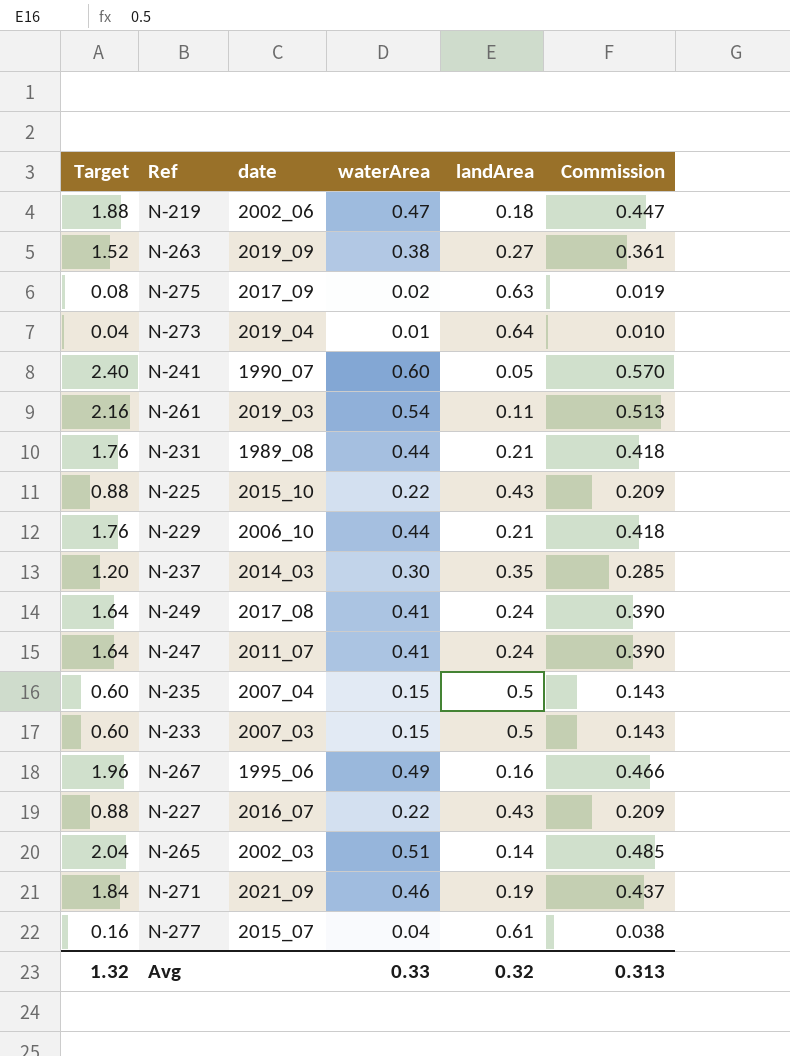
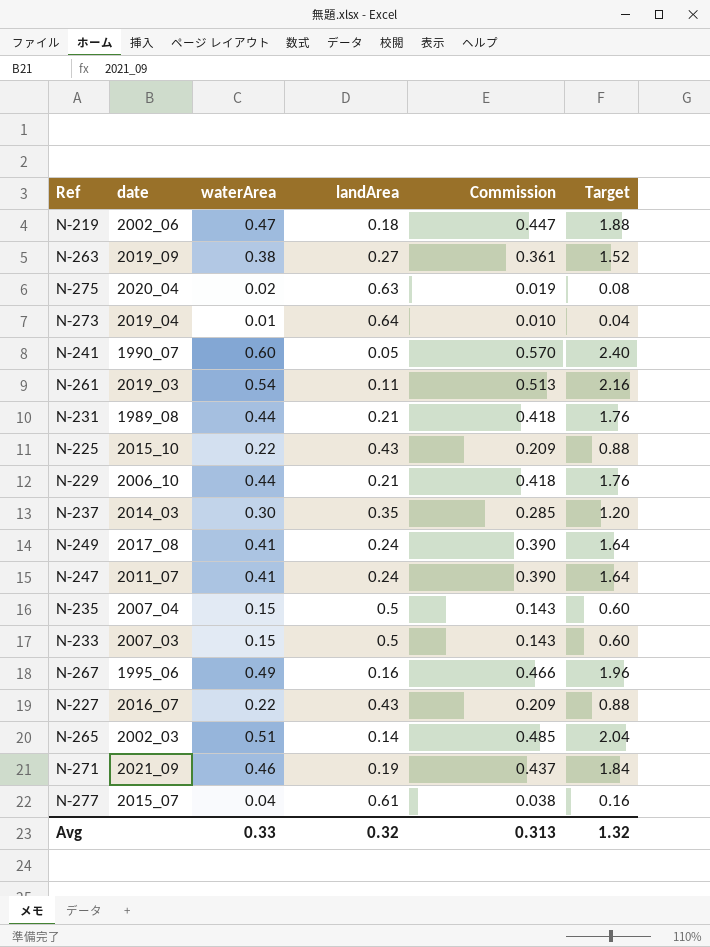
column Target | position: 1 -> 6
N-275 | date: 2017_09 -> 2020_04

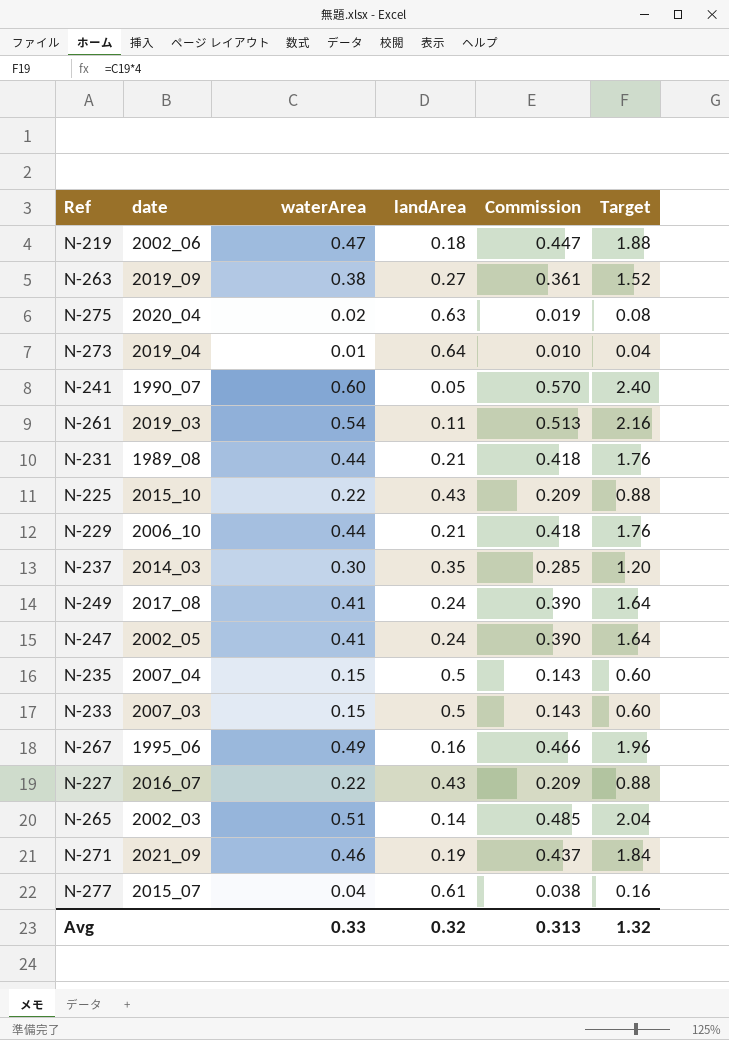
N-247 | date: 2011_07 -> 2002_05

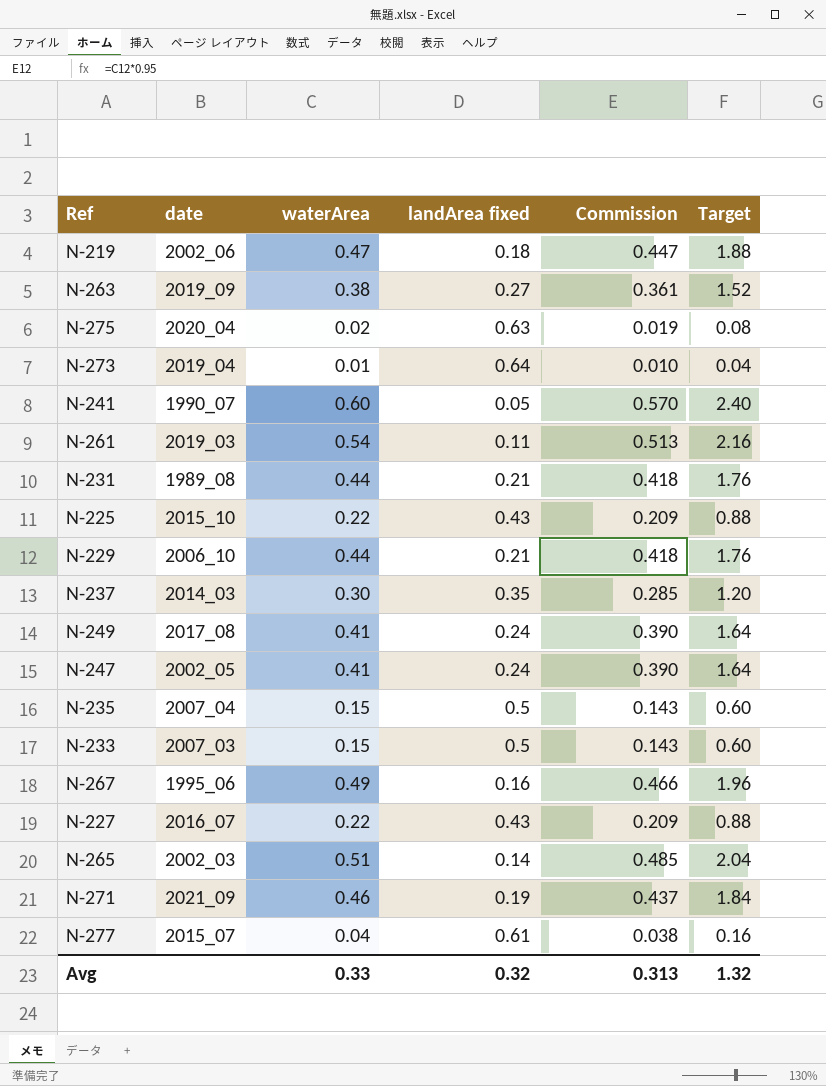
column name: landArea -> landArea fixed

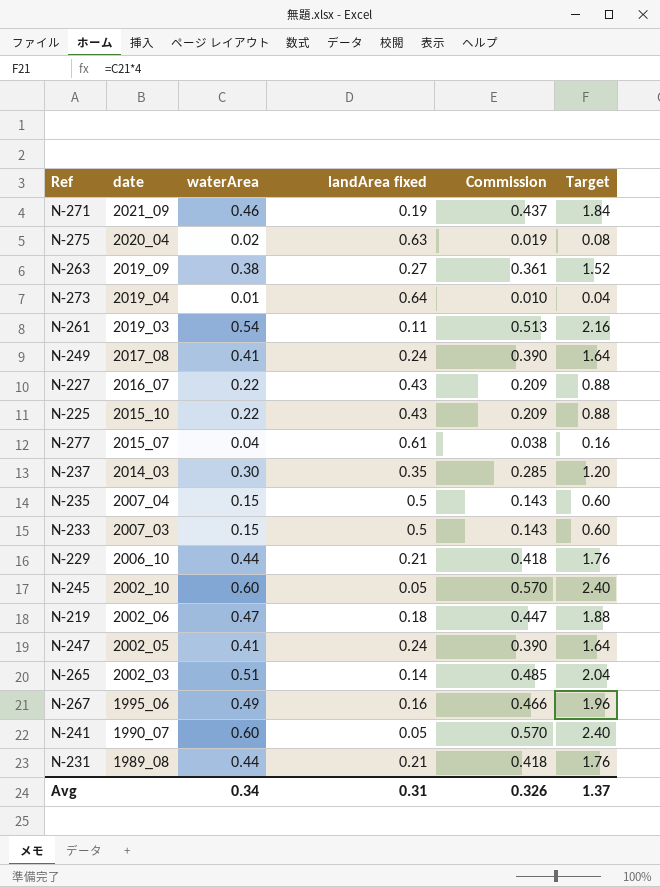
row order: none -> date descending
row N-245: none -> 2002_10 | 0.60 | 0.05 | 0.570 | 2.40
Avg | waterArea: 0.33 -> 0.34
Avg | landArea fixed: 0.32 -> 0.31
Avg | Commission: 0.313 -> 0.326
Avg | Target: 1.32 -> 1.37

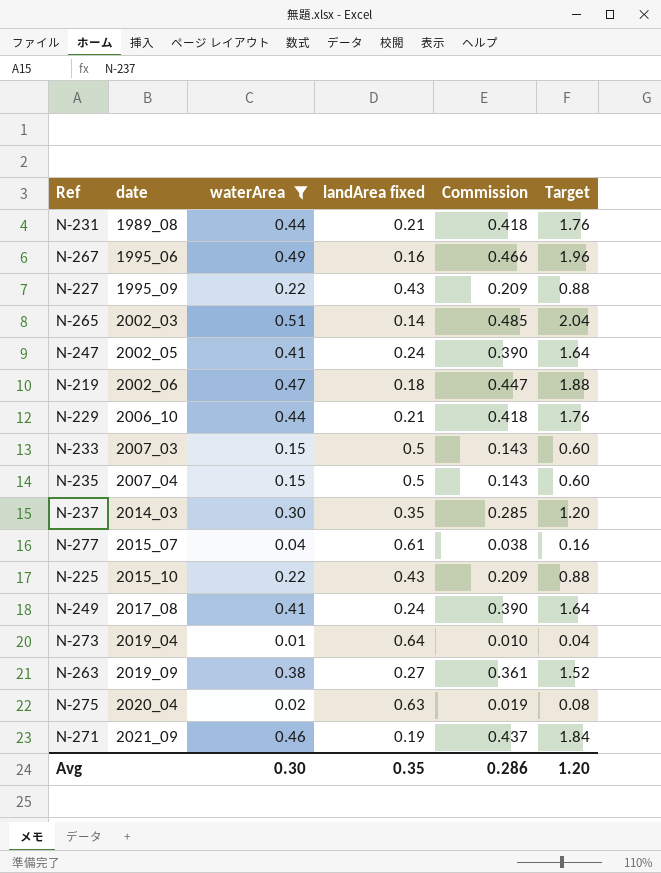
filter: none -> waterArea <= 0.51
row order: date descending -> date ascending
N-227 | date: 2016_07 -> 1995_09
Avg | waterArea: 0.34 -> 0.30
Avg | landArea fixed: 0.31 -> 0.35
Avg | Commission: 0.326 -> 0.286
Avg | Target: 1.37 -> 1.20

